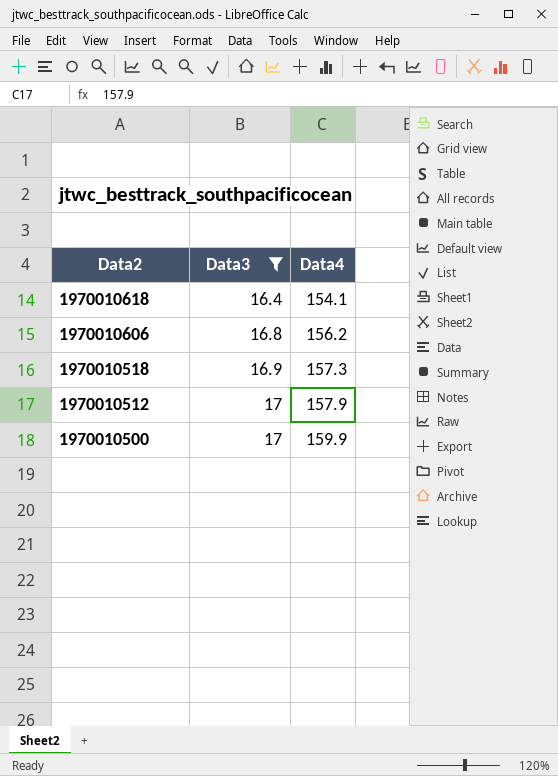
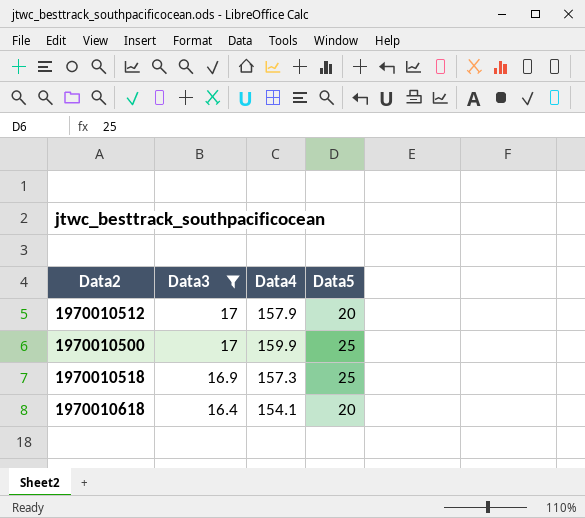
row order: Data2 descending -> Data3 descending
column Data5 | position: none -> 4
row 1970010606: 16.8 | 156.2 -> none

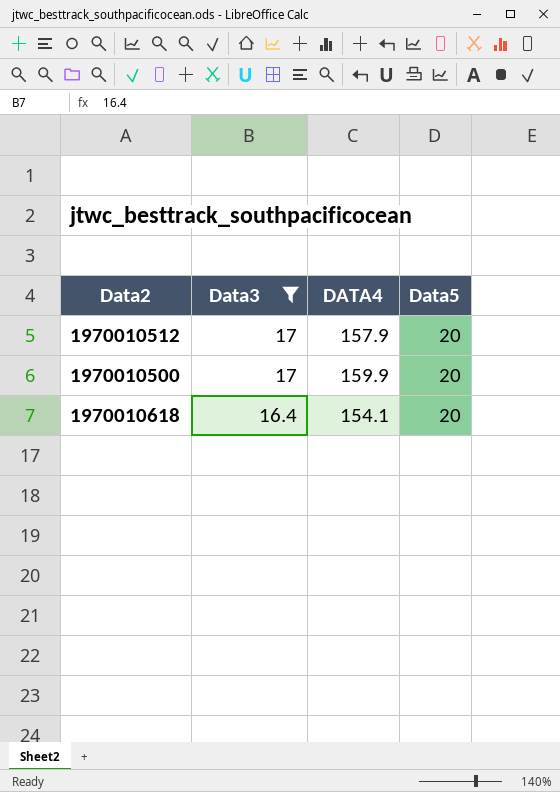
column name: Data4 -> DATA4
row 1970010518: 16.9 | 157.3 | 25 -> none
1970010500 | Data5: 25 -> 20

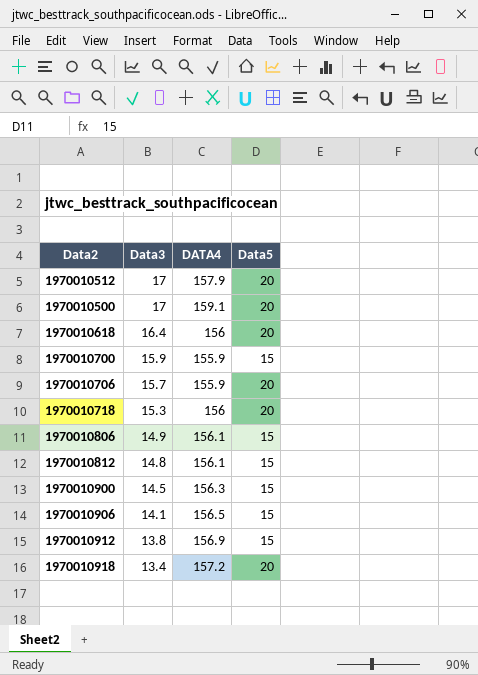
filter: Data3 >= 16.4 -> none
1970010500 | DATA4: 159.9 -> 159.1
1970010618 | DATA4: 154.1 -> 156

